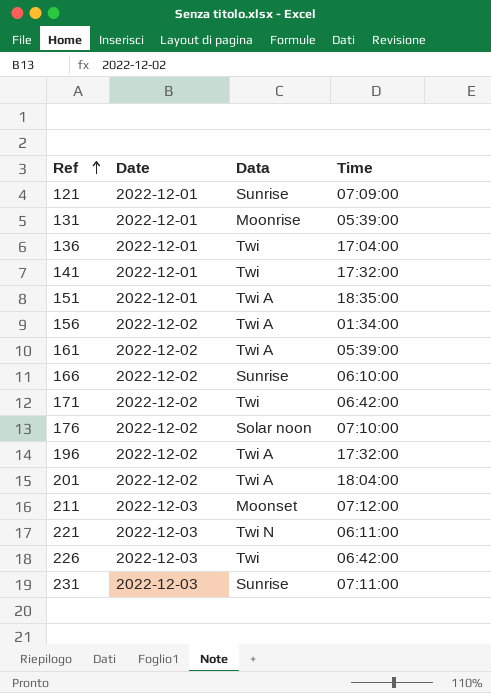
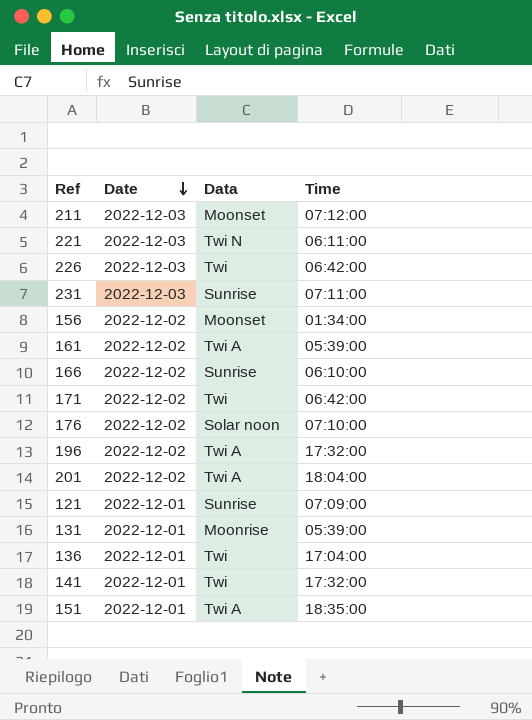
row order: Ref ascending -> Date descending
156 | Data: Twi A -> Moonset

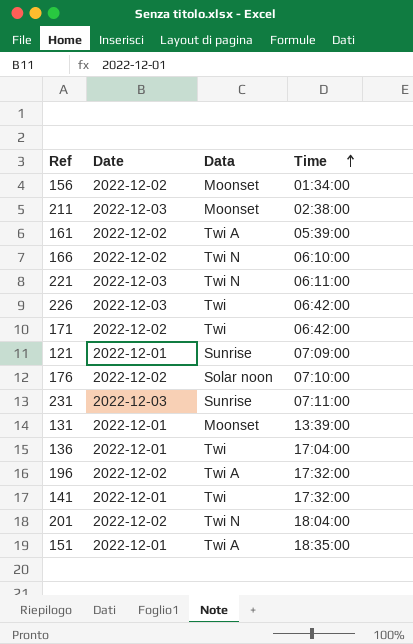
row order: Date descending -> Time ascending
211 | Time: 07:12:00 -> 02:38:00
166 | Data: Sunrise -> Twi N
131 | Data: Moonrise -> Moonset
131 | Time: 05:39:00 -> 13:39:00
201 | Data: Twi A -> Twi N

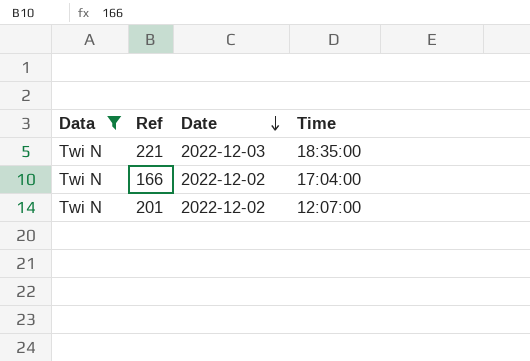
filter: none -> Data = Twi N
row order: Time ascending -> Date descending
column Data | position: 3 -> 1
221 | Time: 06:11:00 -> 18:35:00
166 | Time: 06:10:00 -> 17:04:00
201 | Time: 18:04:00 -> 12:07:00

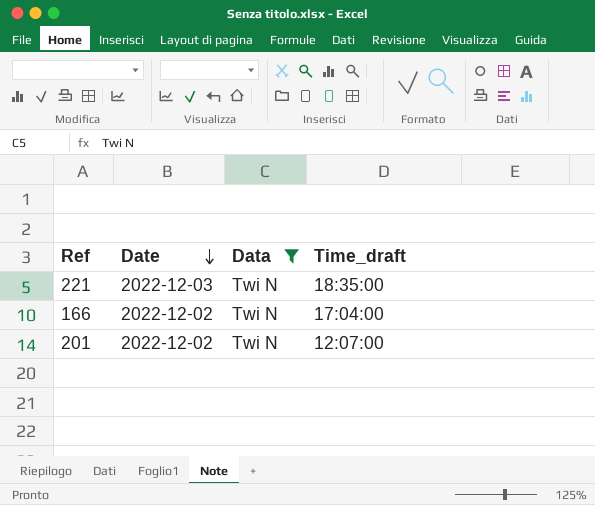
column Data | position: 1 -> 3
column name: Time -> Time_draft

